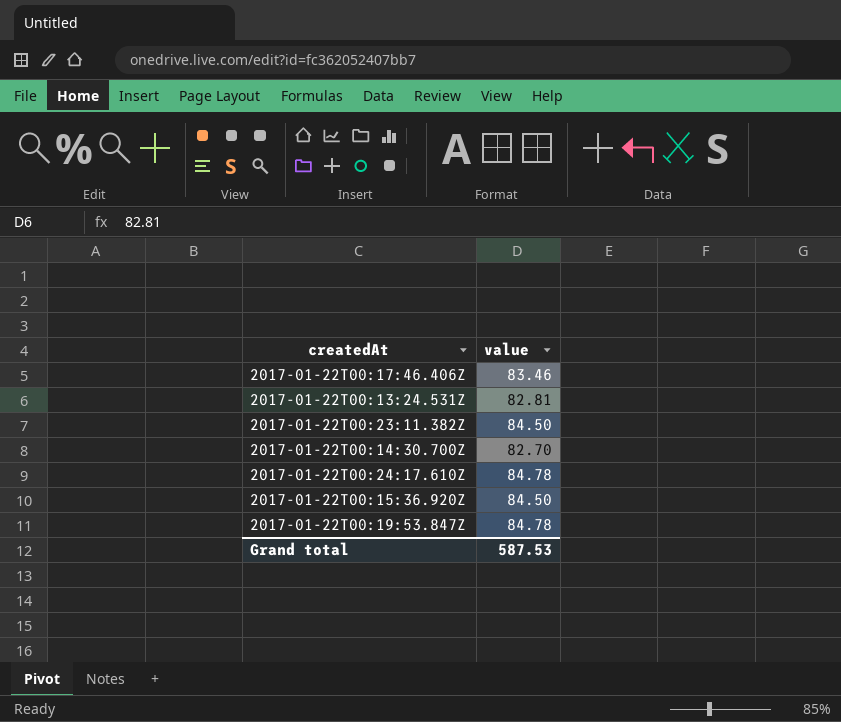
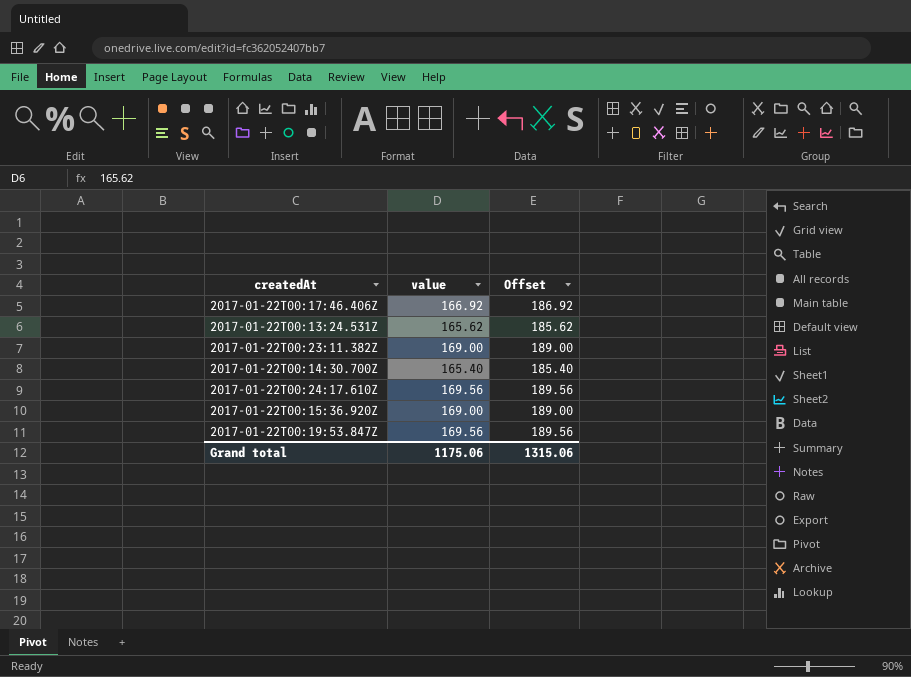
column Offset | formula: none -> [value] + 20
2017-01-22T00:17:46.406Z | value: 83.46 -> 166.92
2017-01-22T00:13:24.531Z | value: 82.81 -> 165.62
2017-01-22T00:23:11.382Z | value: 84.50 -> 169.00
2017-01-22T00:14:30.700Z | value: 82.70 -> 165.40
2017-01-22T00:24:17.610Z | value: 84.78 -> 169.56
2017-01-22T00:15:36.920Z | value: 84.50 -> 169.00
2017-01-22T00:19:53.847Z | value: 84.78 -> 169.56
Grand total | value: 587.53 -> 1175.06

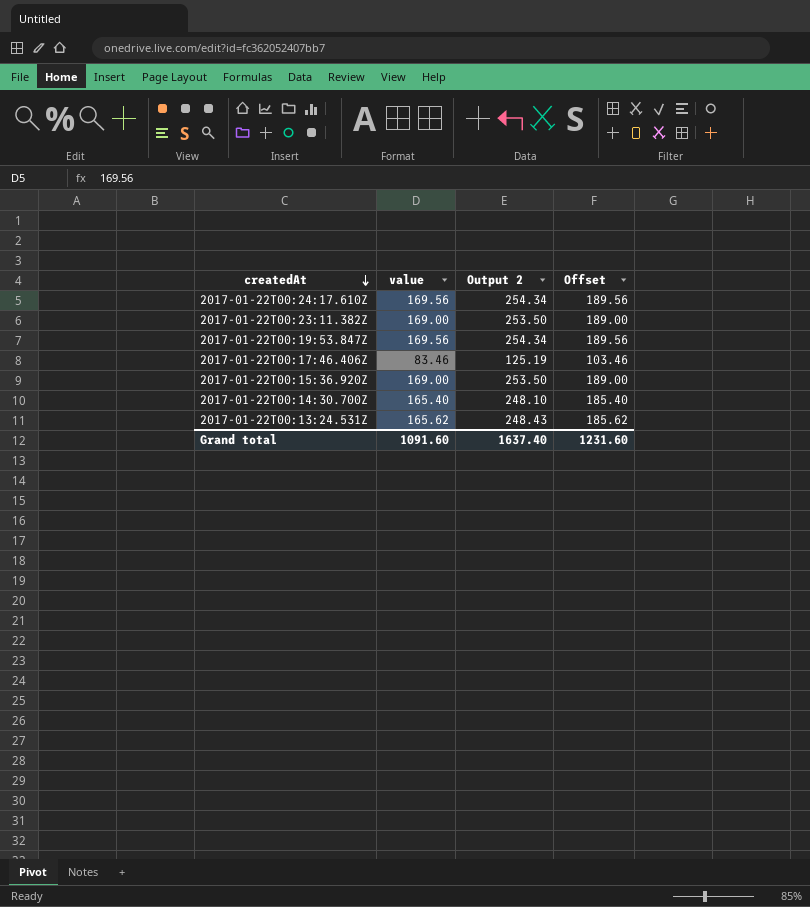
row order: none -> createdAt descending
column Output 2 | formula: none -> [value] * 1.5
2017-01-22T00:17:46.406Z | value: 166.92 -> 83.46
2017-01-22T00:17:46.406Z | Offset: 186.92 -> 103.46
Grand total | value: 1175.06 -> 1091.60
Grand total | Offset: 1315.06 -> 1231.60

